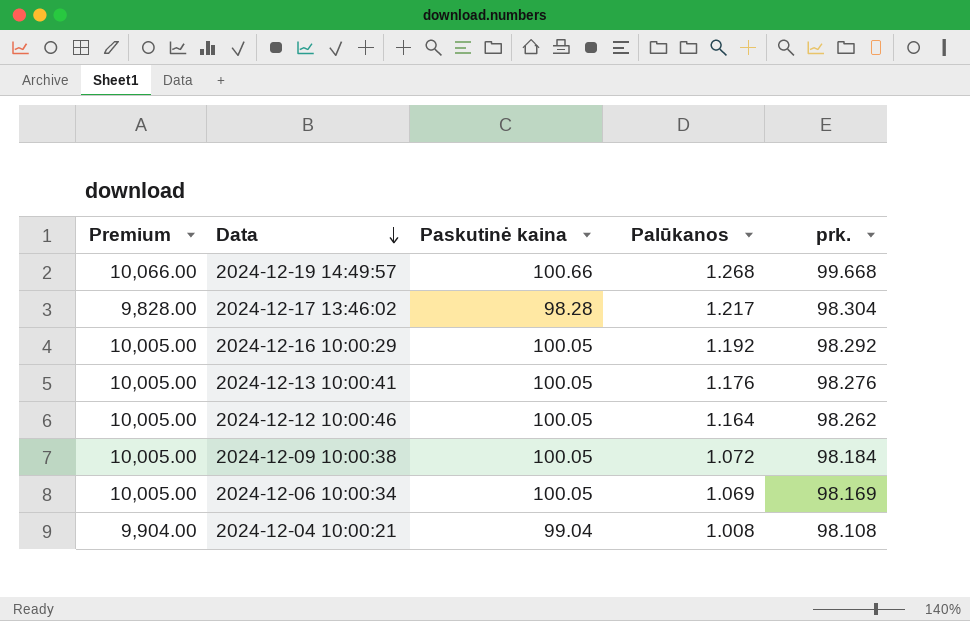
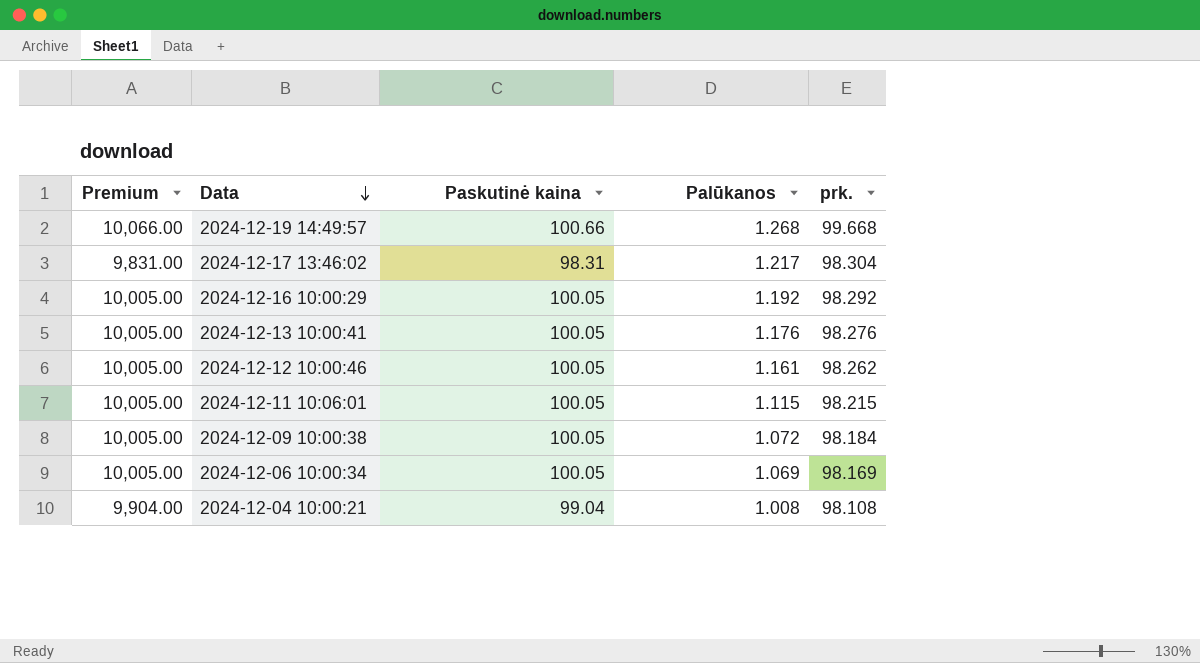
2024-12-17 13:46:02 | Premium: 9,828.00 -> 9,831.00
2024-12-17 13:46:02 | Paskutinė kaina: 98.28 -> 98.31
2024-12-12 10:00:46 | Palūkanos: 1.164 -> 1.161
row 2024-12-11 10:06:01: none -> 10,005.00 | 100.05 | 1.115 | 98.215

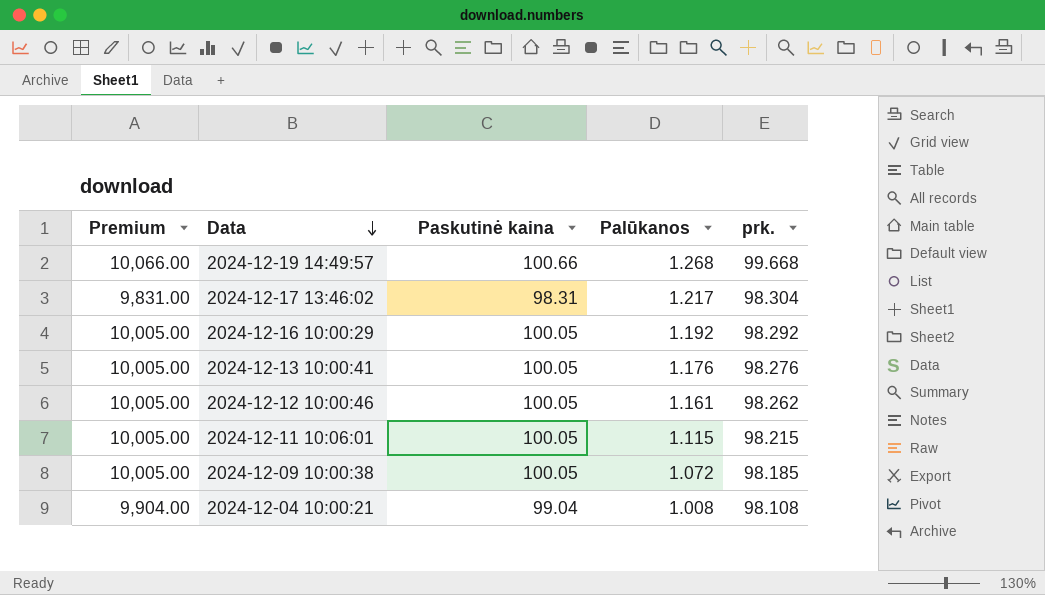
row 2024-12-06 10:00:34: 10,005.00 | 100.05 | 1.069 | 98.169 -> none
2024-12-09 10:00:38 | prk.: 98.184 -> 98.185

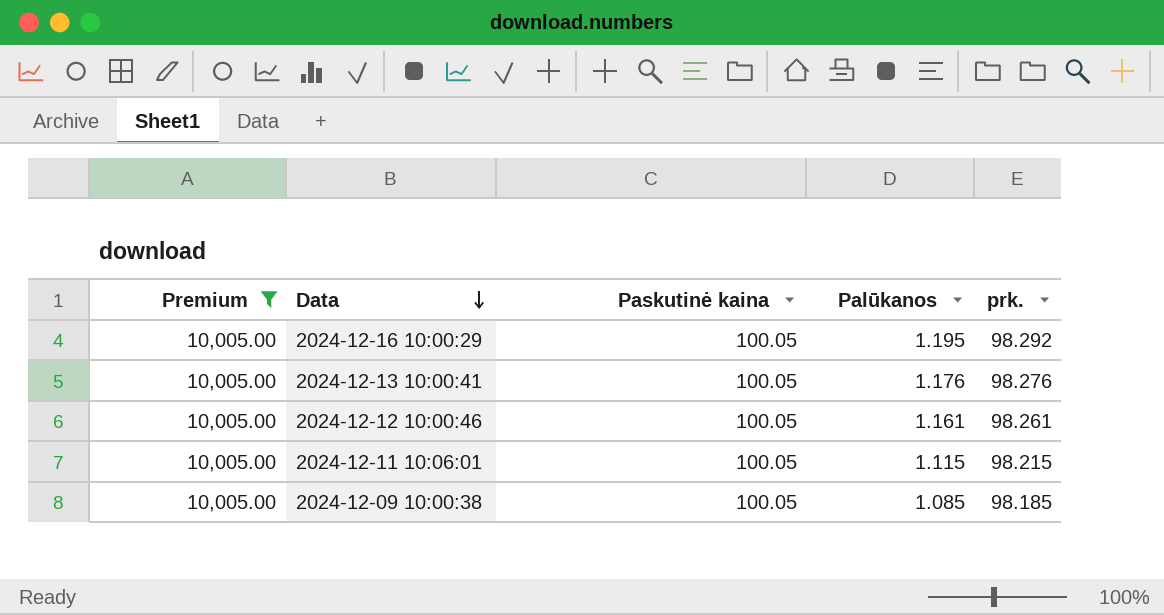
filter: none -> Premium = 10,005.00
2024-12-16 10:00:29 | Palūkanos: 1.192 -> 1.195
2024-12-12 10:00:46 | prk.: 98.262 -> 98.261
2024-12-09 10:00:38 | Palūkanos: 1.072 -> 1.085

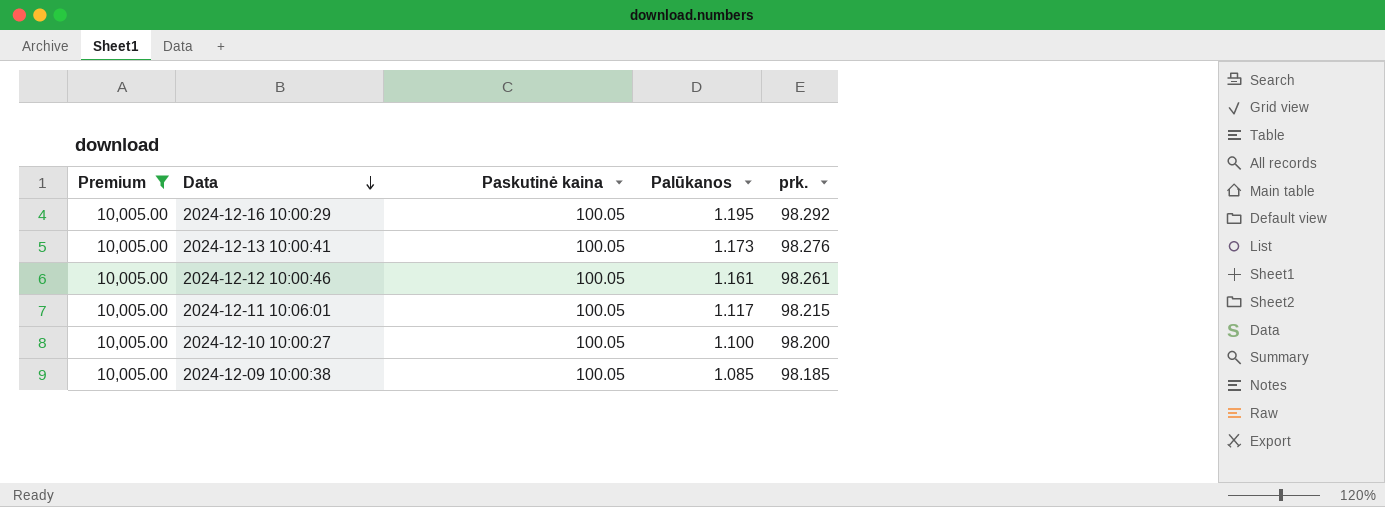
2024-12-13 10:00:41 | Palūkanos: 1.176 -> 1.173
2024-12-11 10:06:01 | Palūkanos: 1.115 -> 1.117
row 2024-12-10 10:00:27: none -> 10,005.00 | 100.05 | 1.100 | 98.200

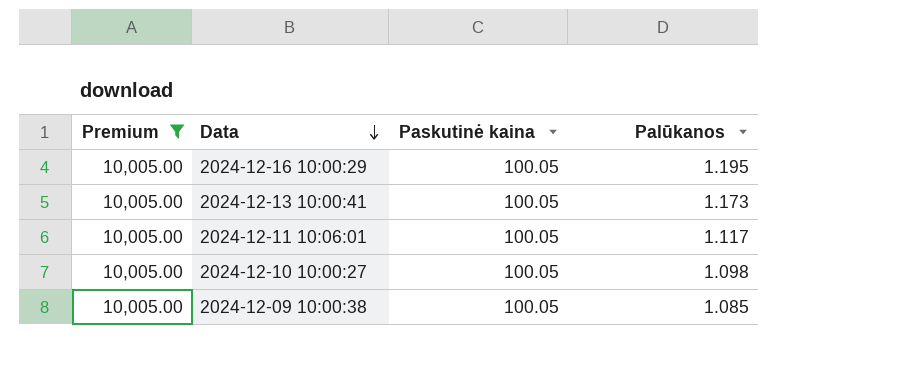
column prk. | position: 5 -> none
row 2024-12-12 10:00:46: 10,005.00 | 100.05 | 1.161 | 98.261 -> none
2024-12-10 10:00:27 | Palūkanos: 1.100 -> 1.098

